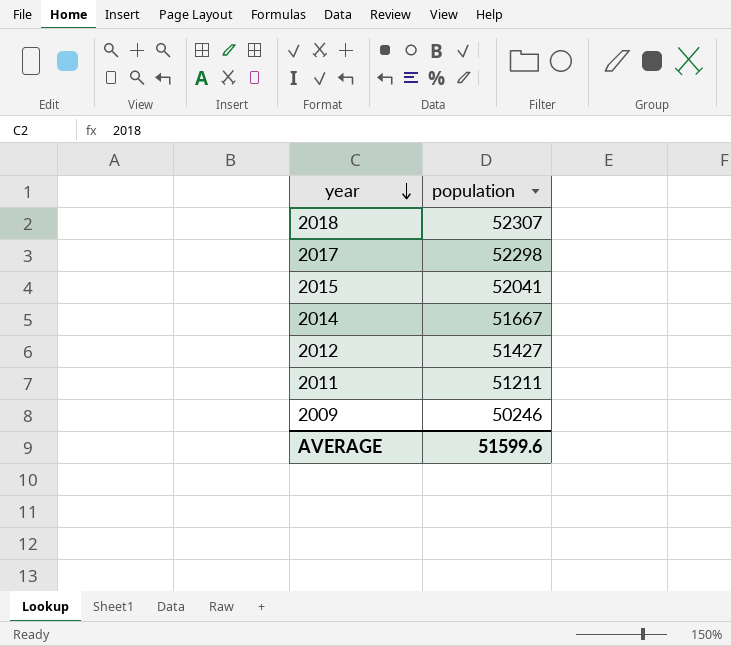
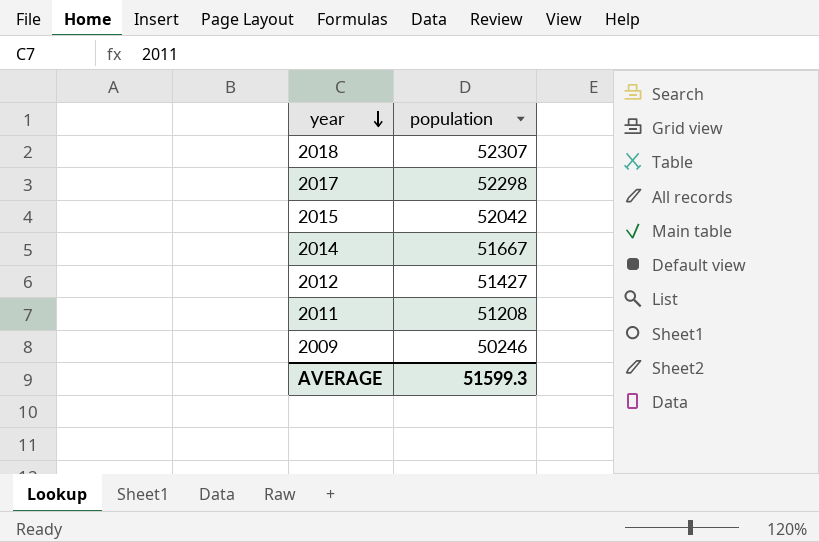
2015 | population: 52041 -> 52042
2011 | population: 51211 -> 51208
AVERAGE | population: 51599.6 -> 51599.3

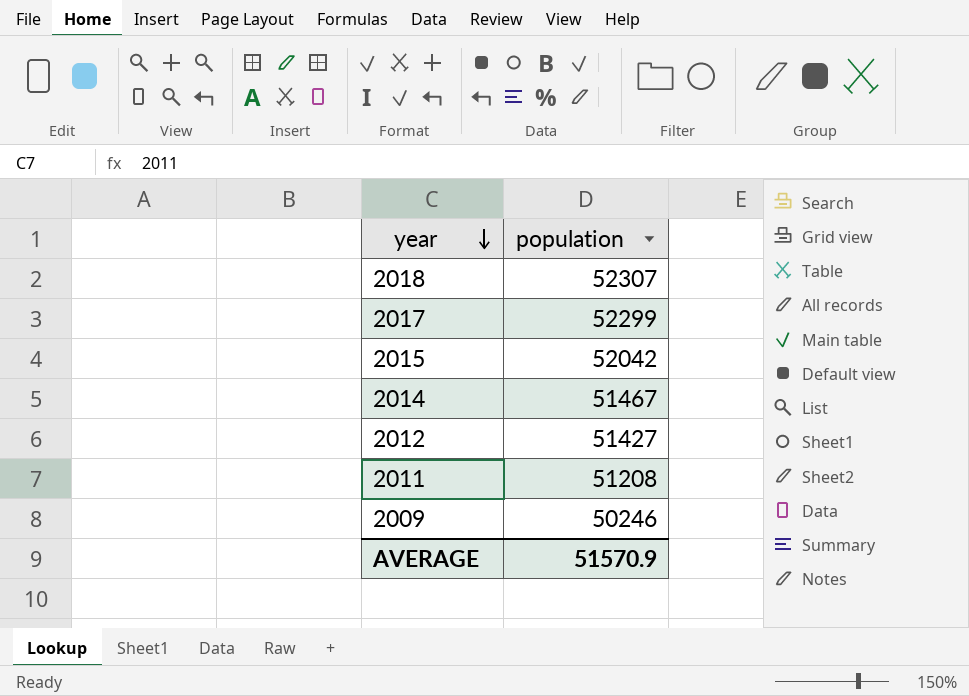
2017 | population: 52298 -> 52299
2014 | population: 51667 -> 51467
AVERAGE | population: 51599.3 -> 51570.9

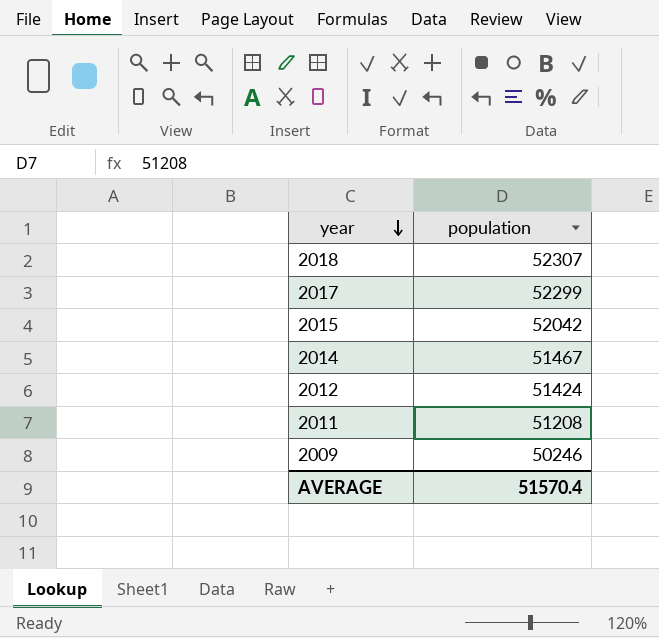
2012 | population: 51427 -> 51424
AVERAGE | population: 51570.9 -> 51570.4

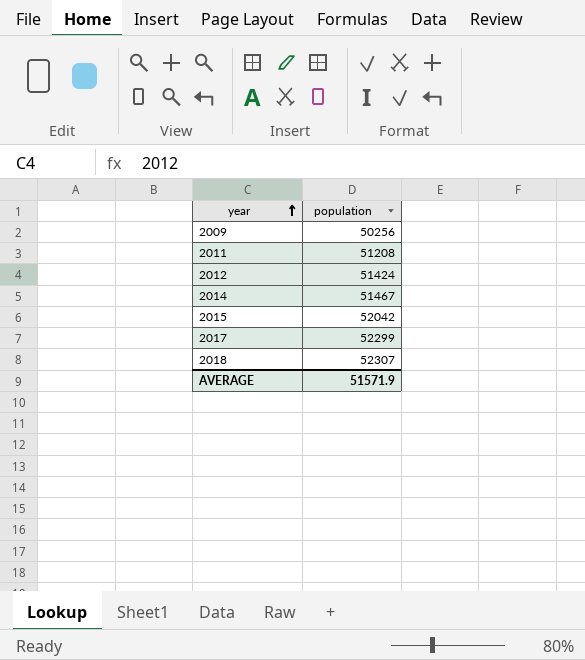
row order: year descending -> year ascending
2009 | population: 50246 -> 50256
AVERAGE | population: 51570.4 -> 51571.9

